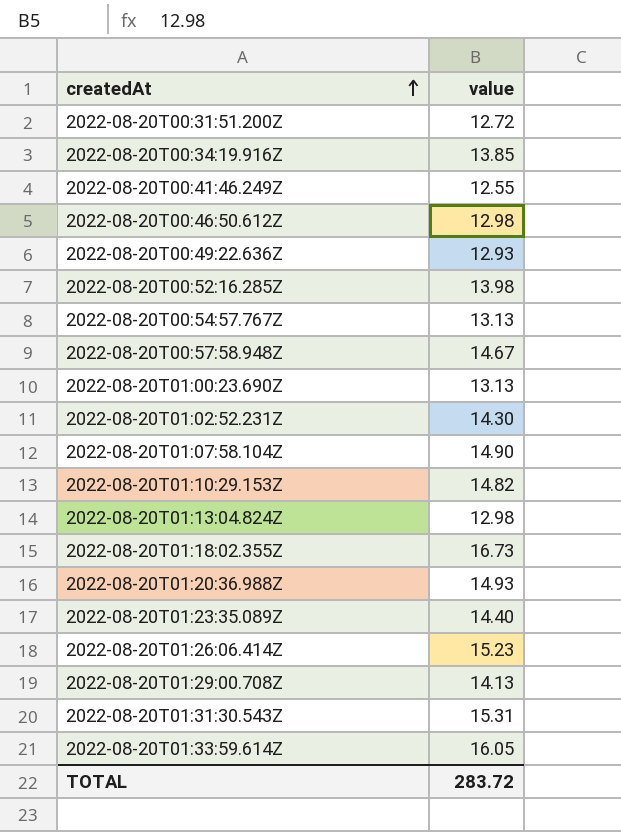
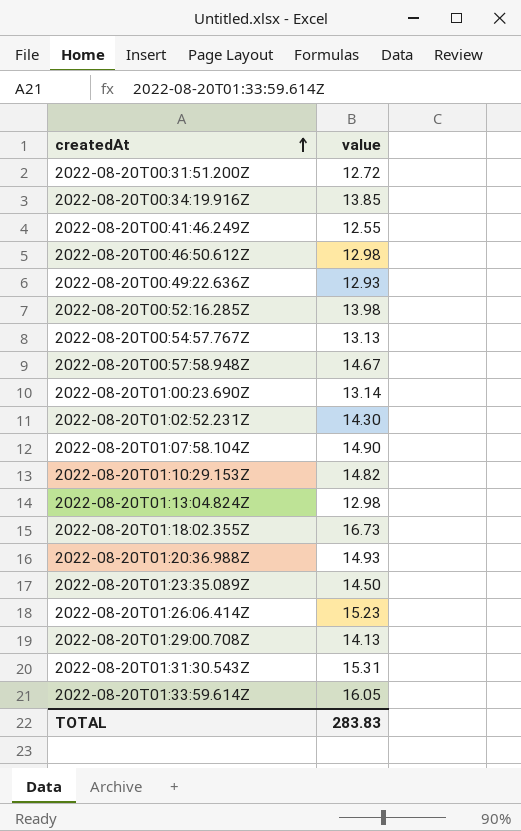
2022-08-20T01:00:23.690Z | value: 13.13 -> 13.14
2022-08-20T01:23:35.089Z | value: 14.40 -> 14.50
TOTAL | value: 283.72 -> 283.83

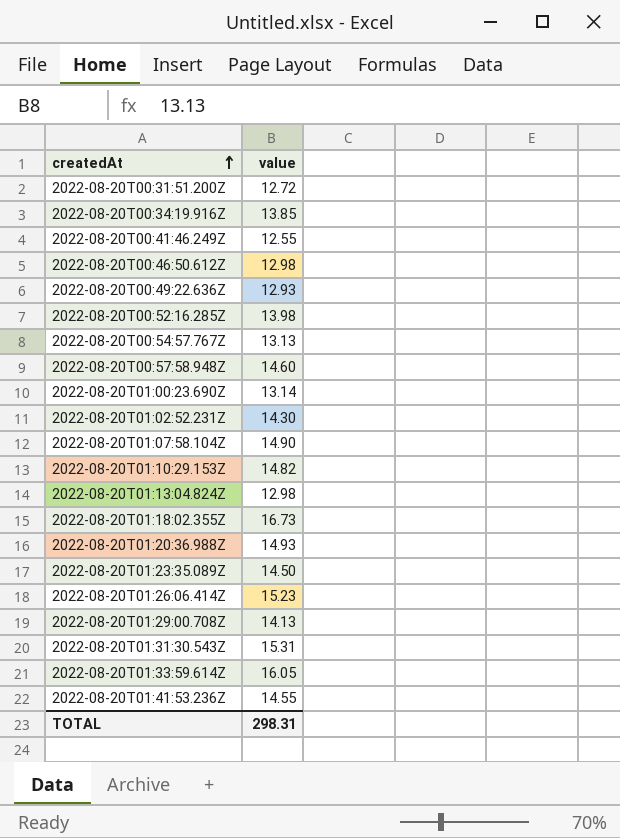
2022-08-20T00:57:58.948Z | value: 14.67 -> 14.60
row 2022-08-20T01:41:53.236Z: none -> 14.55
TOTAL | value: 283.83 -> 298.31

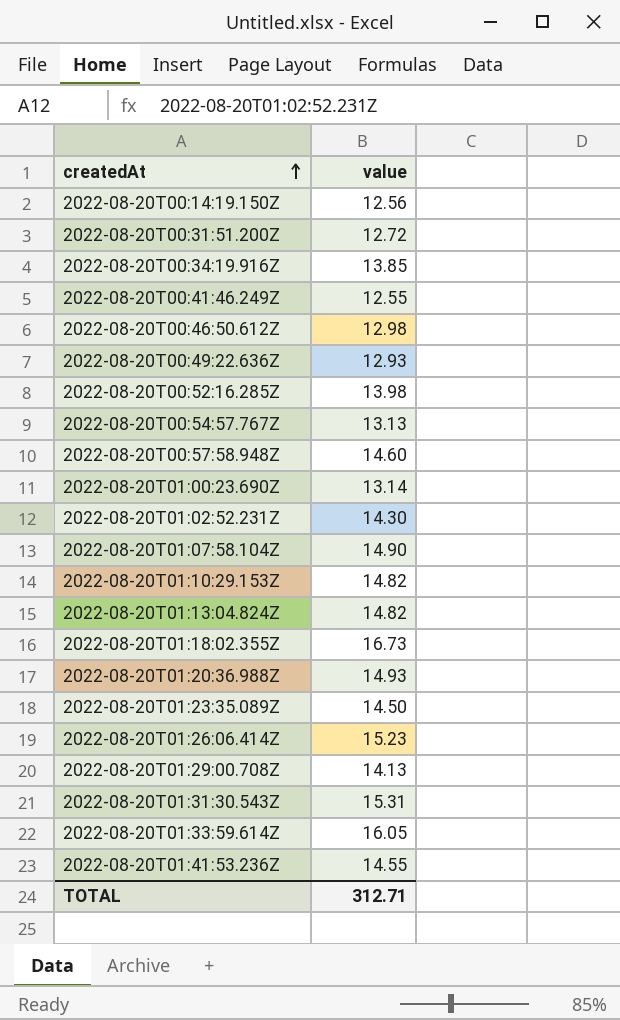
row 2022-08-20T00:14:19.150Z: none -> 12.56
2022-08-20T01:13:04.824Z | value: 12.98 -> 14.82
TOTAL | value: 298.31 -> 312.71

